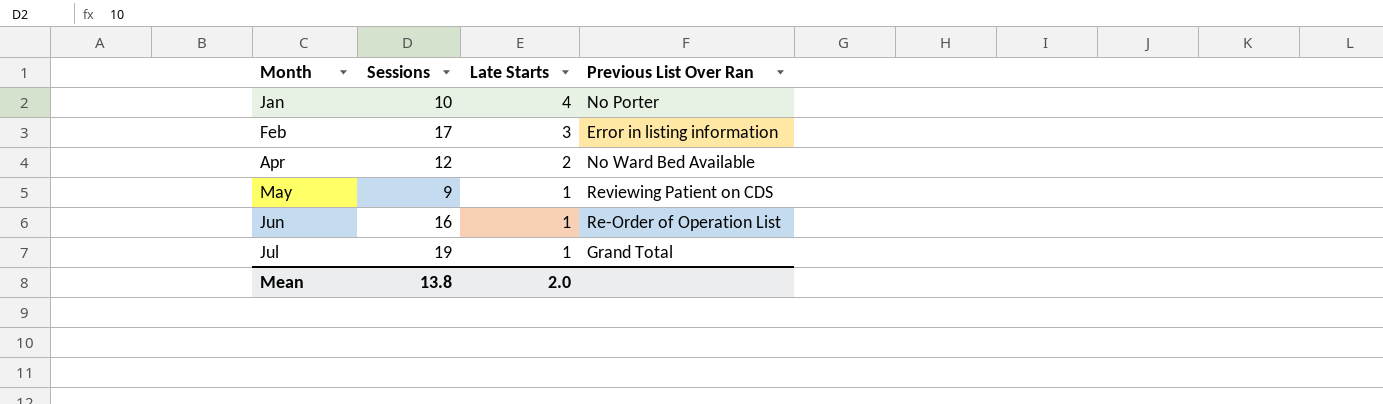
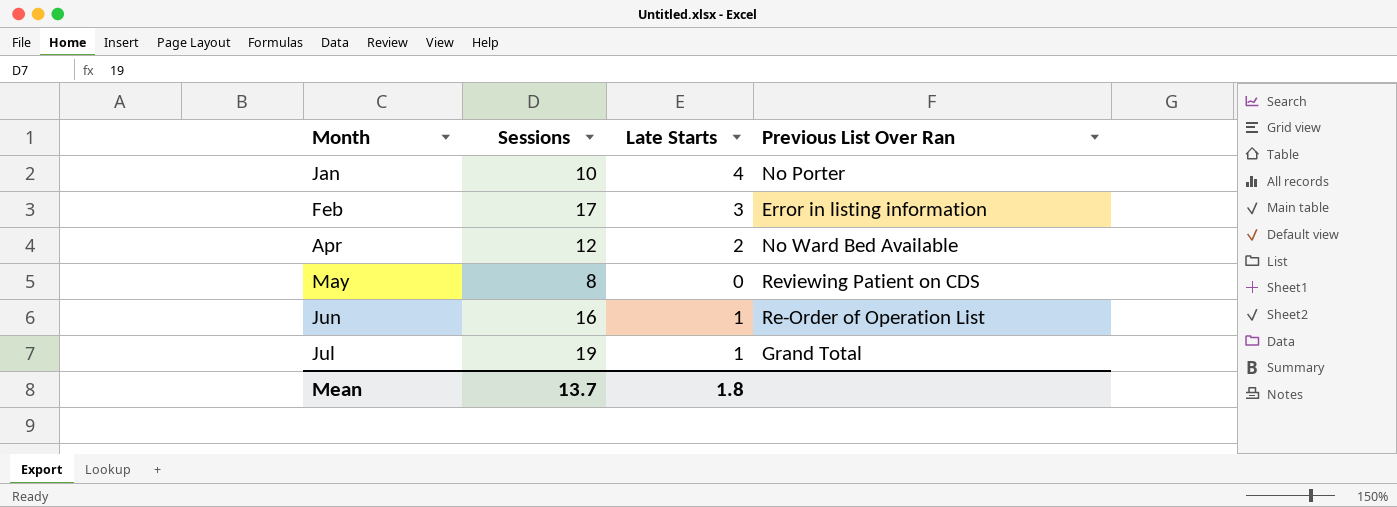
May | Sessions: 9 -> 8
May | Late Starts: 1 -> 0
Mean | Sessions: 13.8 -> 13.7
Mean | Late Starts: 2.0 -> 1.8

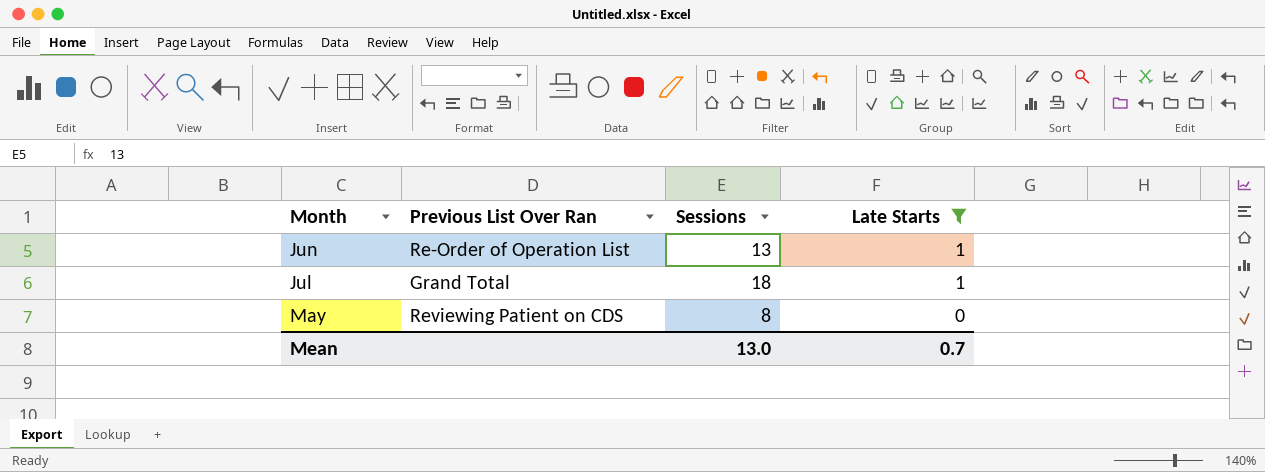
filter: none -> Late Starts <= 1
row order: Month ascending -> Late Starts descending
column Previous List Over Ran | position: 4 -> 2
Jun | Sessions: 16 -> 13
Jul | Sessions: 19 -> 18
Mean | Sessions: 13.7 -> 13.0
Mean | Late Starts: 1.8 -> 0.7

